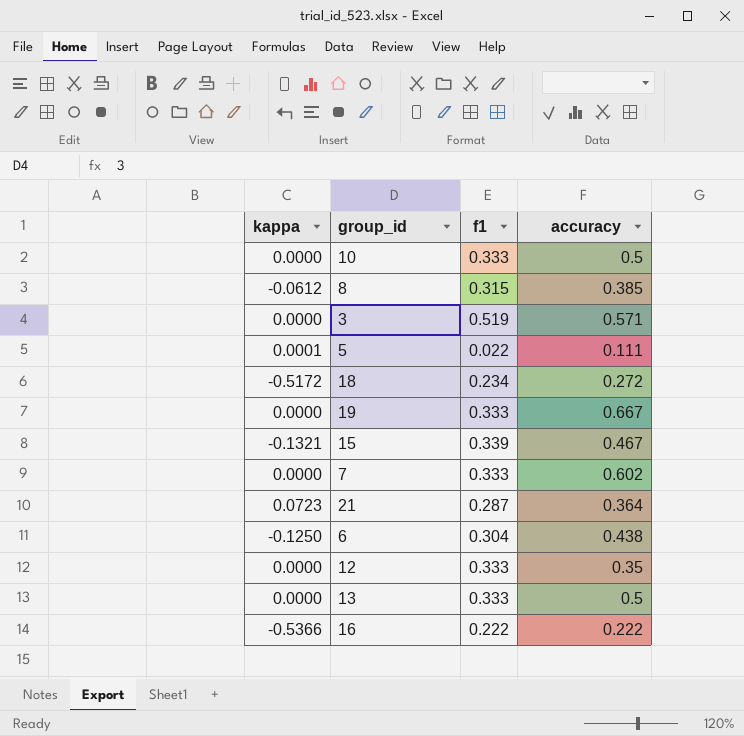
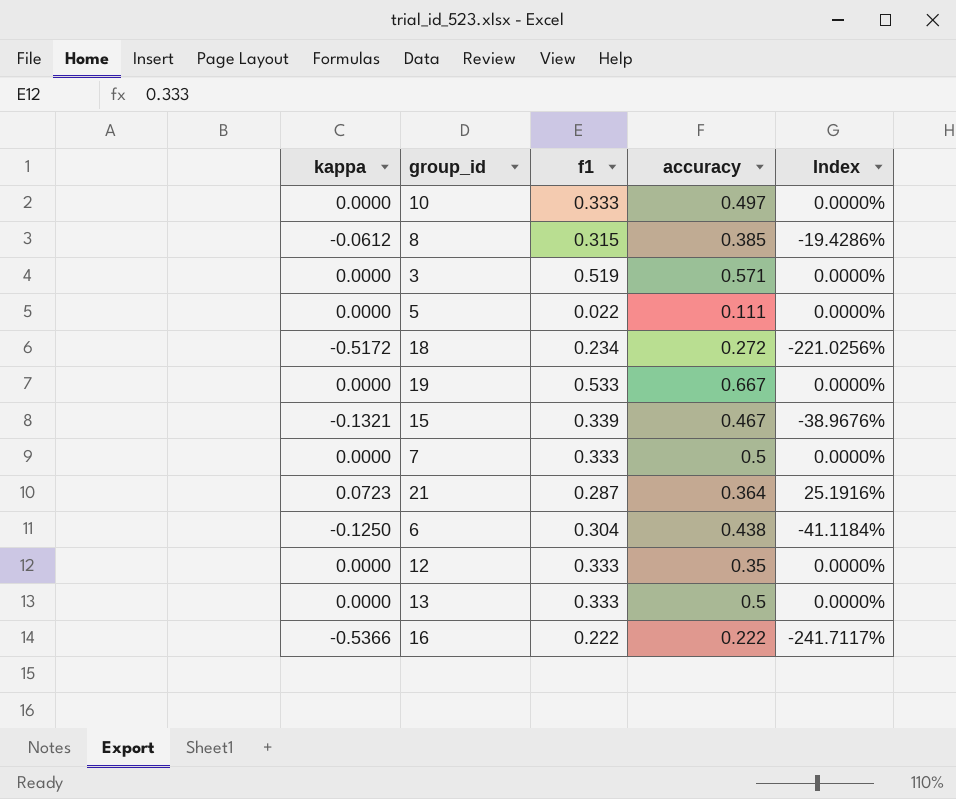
column Index | formula: none -> [kappa] / [f1]
10 | accuracy: 0.5 -> 0.497
5 | kappa: 0.0001 -> 0.0000
19 | f1: 0.333 -> 0.533
7 | accuracy: 0.602 -> 0.5

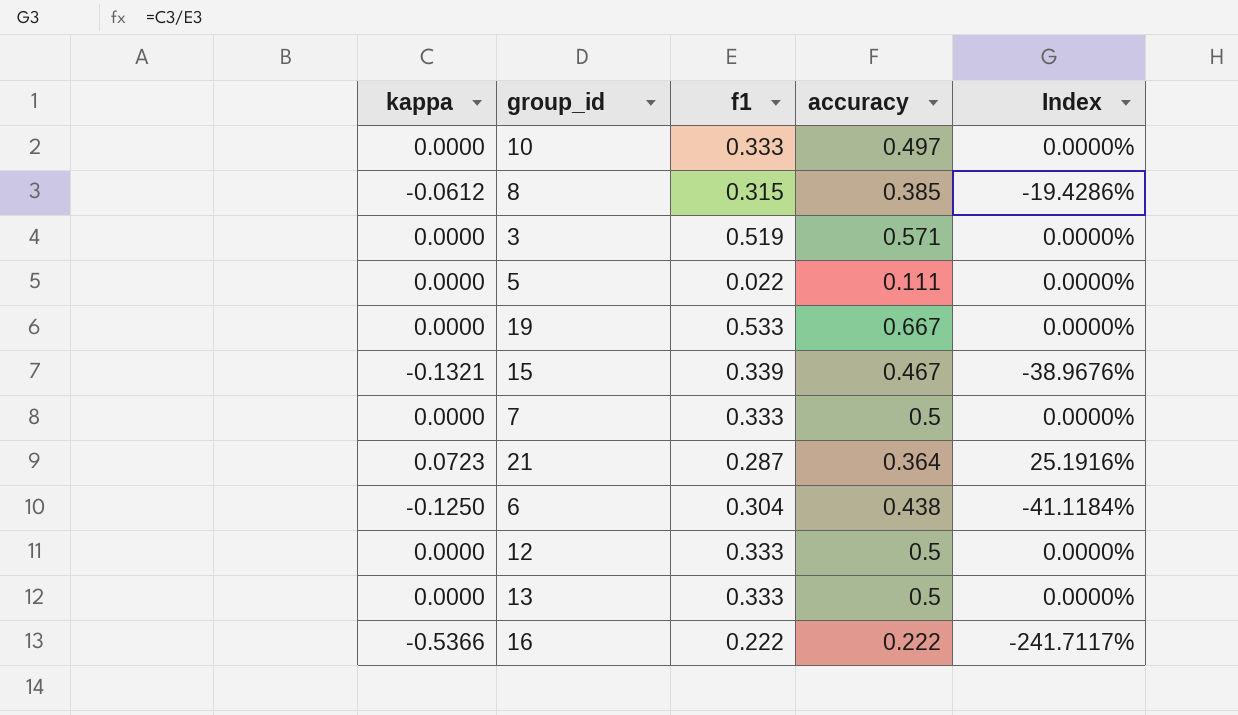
row 18: -0.5172 | 0.234 | 0.272 | -221.0256% -> none
12 | accuracy: 0.35 -> 0.5

